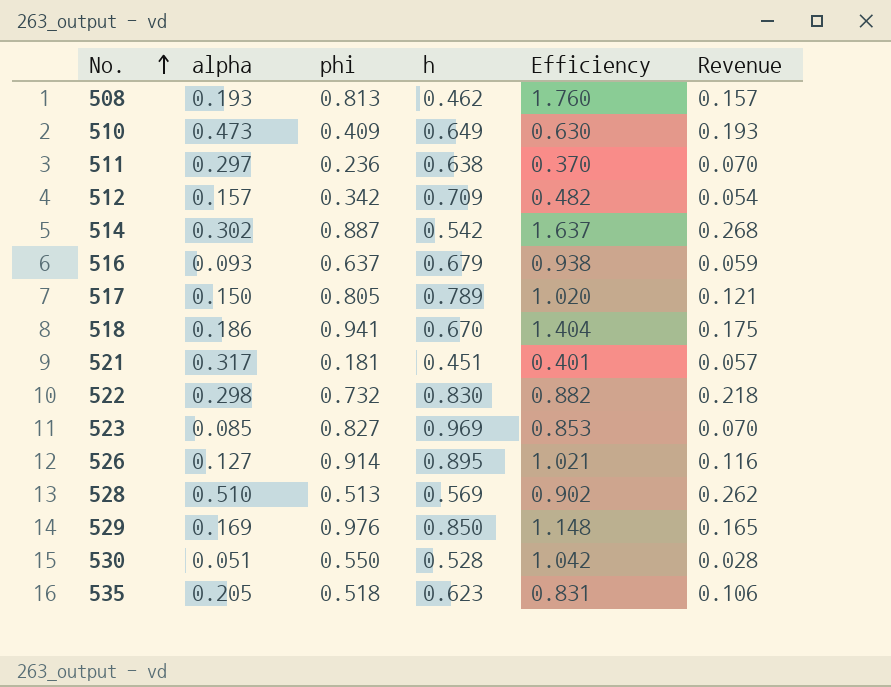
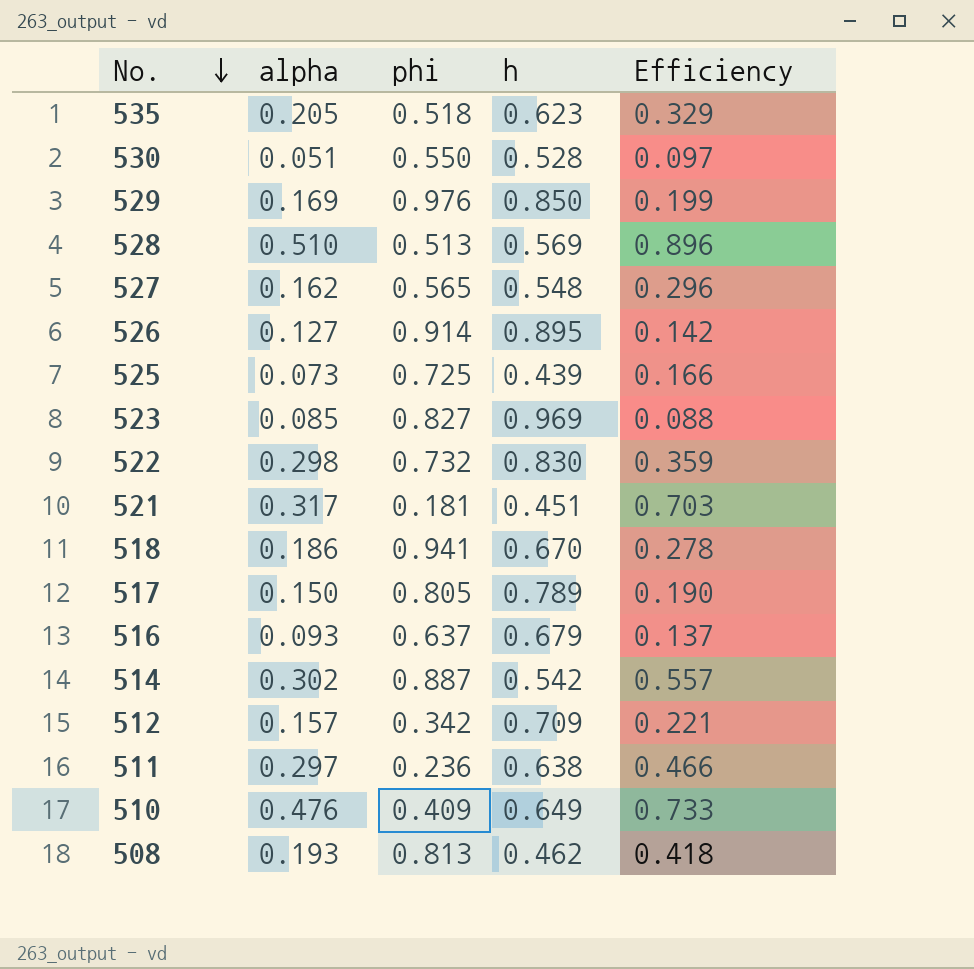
row order: No. ascending -> No. descending
column Revenue | formula: [alpha] * [phi] -> none
column Efficiency | formula: [phi] / [h] -> [alpha] / [h]
row 527: none -> 0.162 | 0.565 | 0.548 | 0.296
row 525: none -> 0.073 | 0.725 | 0.439 | 0.166
510 | alpha: 0.473 -> 0.476

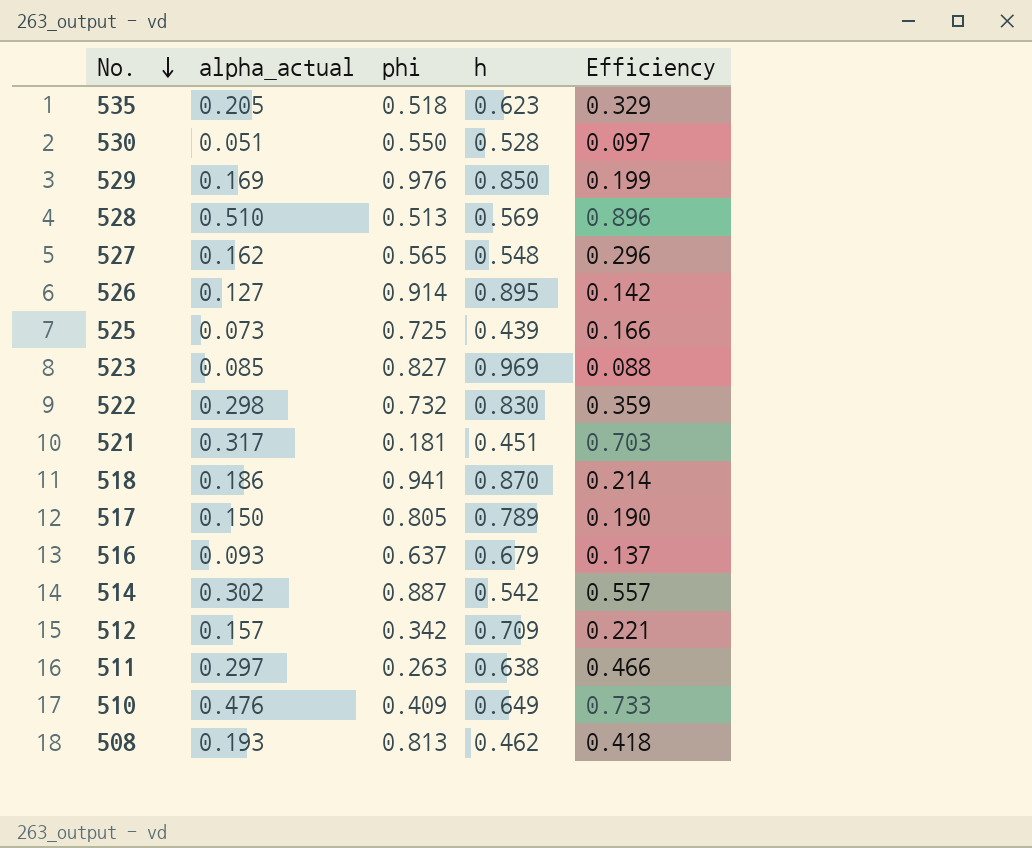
column name: alpha -> alpha_actual
518 | h: 0.670 -> 0.870
518 | Efficiency: 0.278 -> 0.214
511 | phi: 0.236 -> 0.263

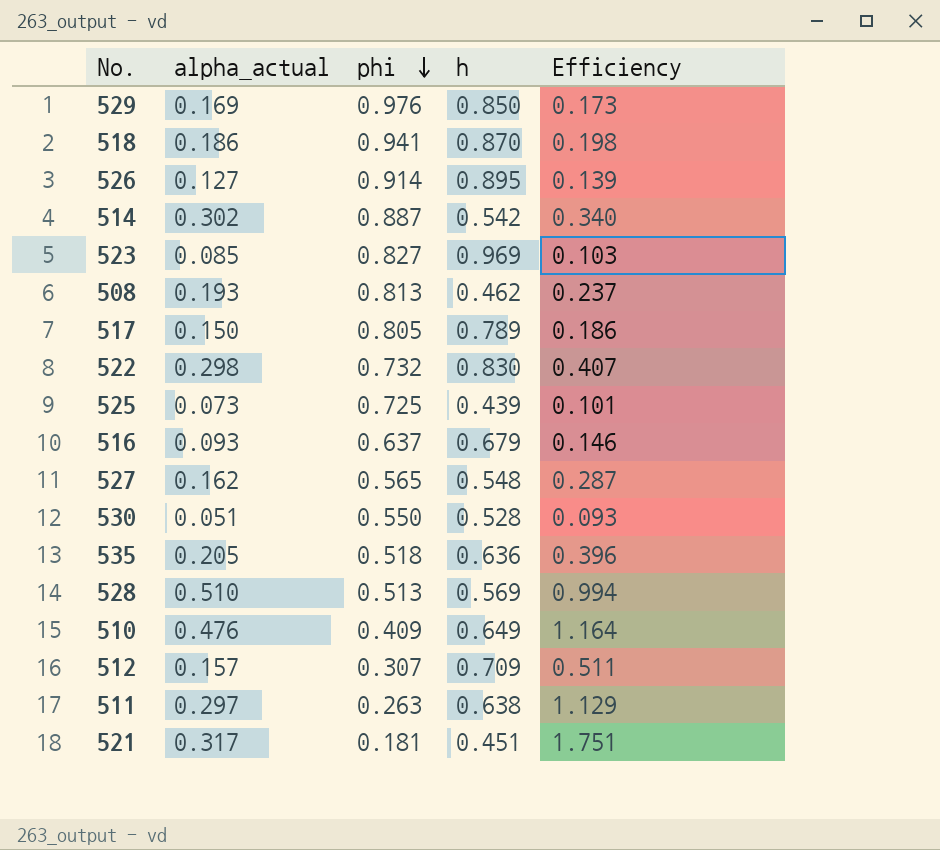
row order: No. descending -> phi descending
column Efficiency | formula: [alpha_actual] / [h] -> [alpha_actual] / [phi]
535 | h: 0.623 -> 0.636
512 | phi: 0.342 -> 0.307

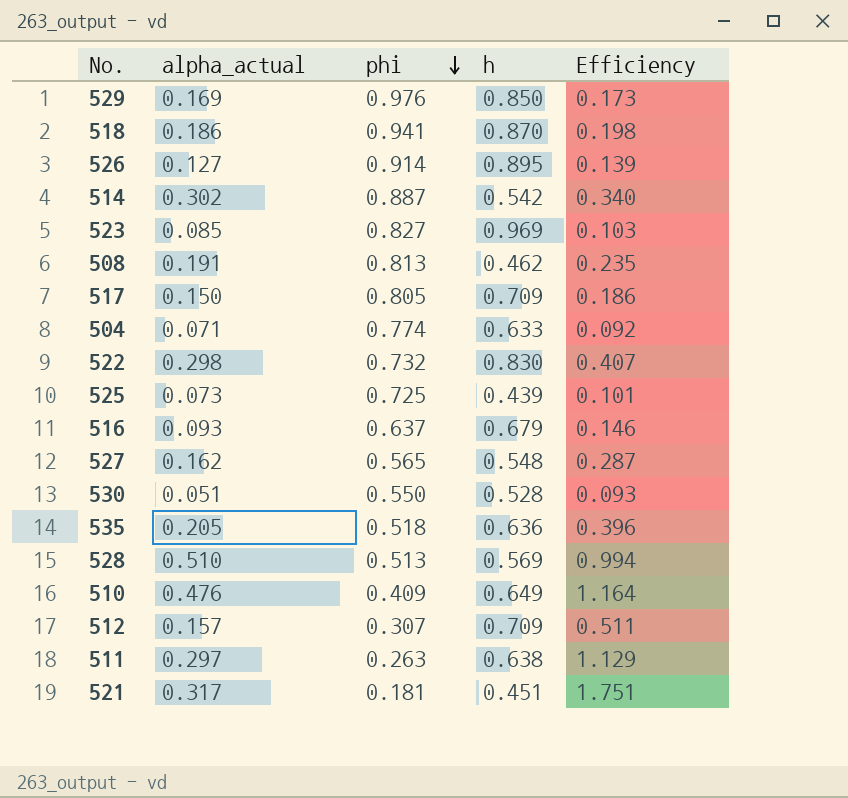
508 | alpha_actual: 0.193 -> 0.191
508 | Efficiency: 0.237 -> 0.235
517 | h: 0.789 -> 0.709
row 504: none -> 0.071 | 0.774 | 0.633 | 0.092

